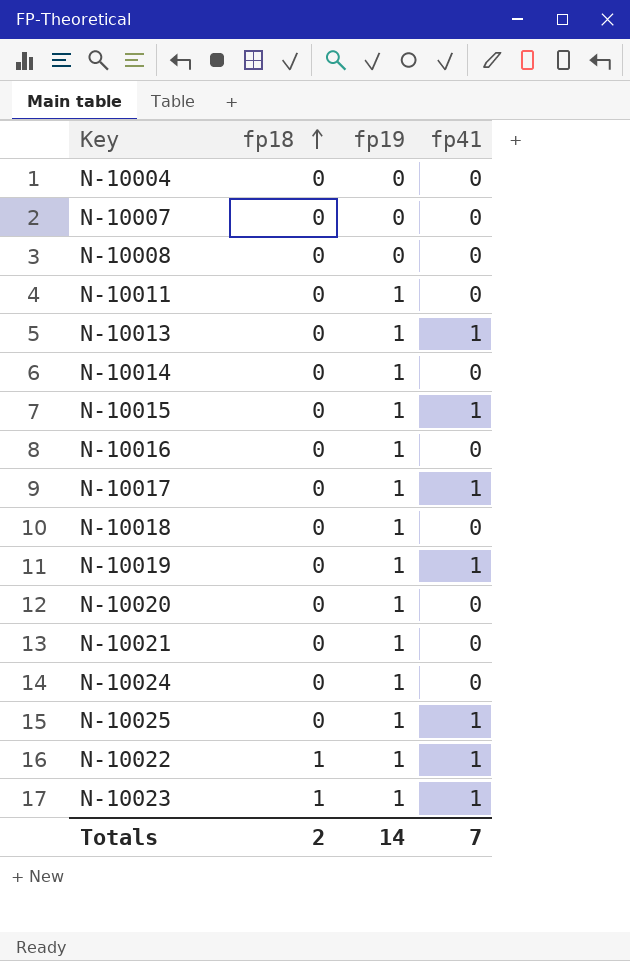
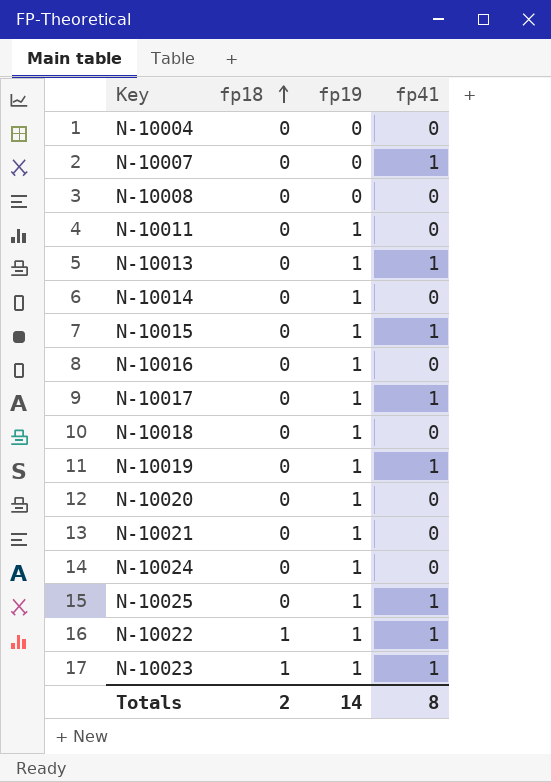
N-10007 | fp41: 0 -> 1
Totals | fp41: 7 -> 8

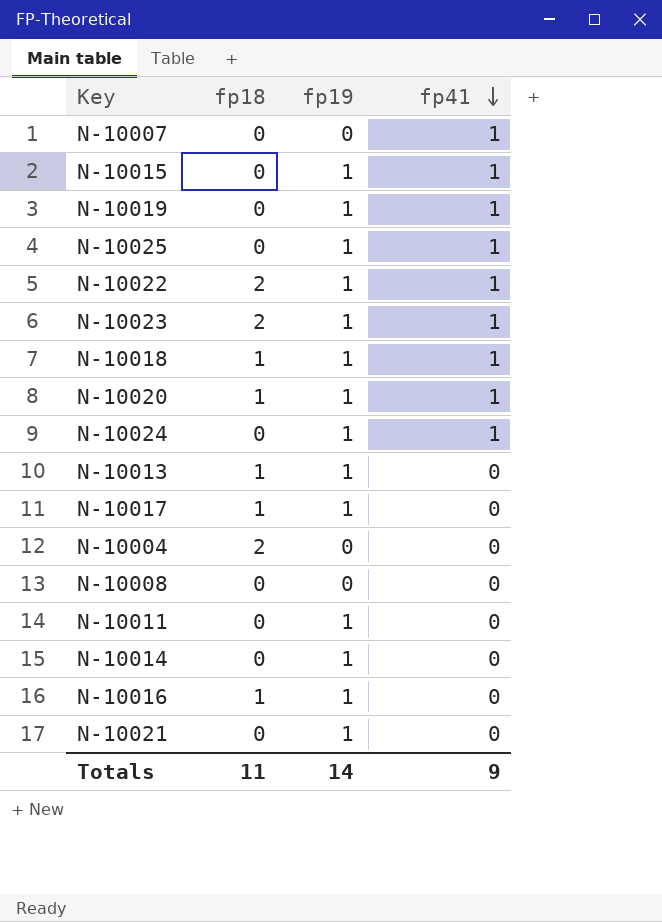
row order: fp18 ascending -> fp41 descending
N-10022 | fp18: 1 -> 2
N-10023 | fp18: 1 -> 2
N-10018 | fp18: 0 -> 1
N-10018 | fp41: 0 -> 1
N-10020 | fp18: 0 -> 1
N-10020 | fp41: 0 -> 1
N-10024 | fp41: 0 -> 1
N-10013 | fp18: 0 -> 1
N-10013 | fp41: 1 -> 0
N-10017 | fp18: 0 -> 1
N-10017 | fp41: 1 -> 0
N-10004 | fp18: 0 -> 2
N-10016 | fp18: 0 -> 1
Totals | fp18: 2 -> 11
Totals | fp41: 8 -> 9

